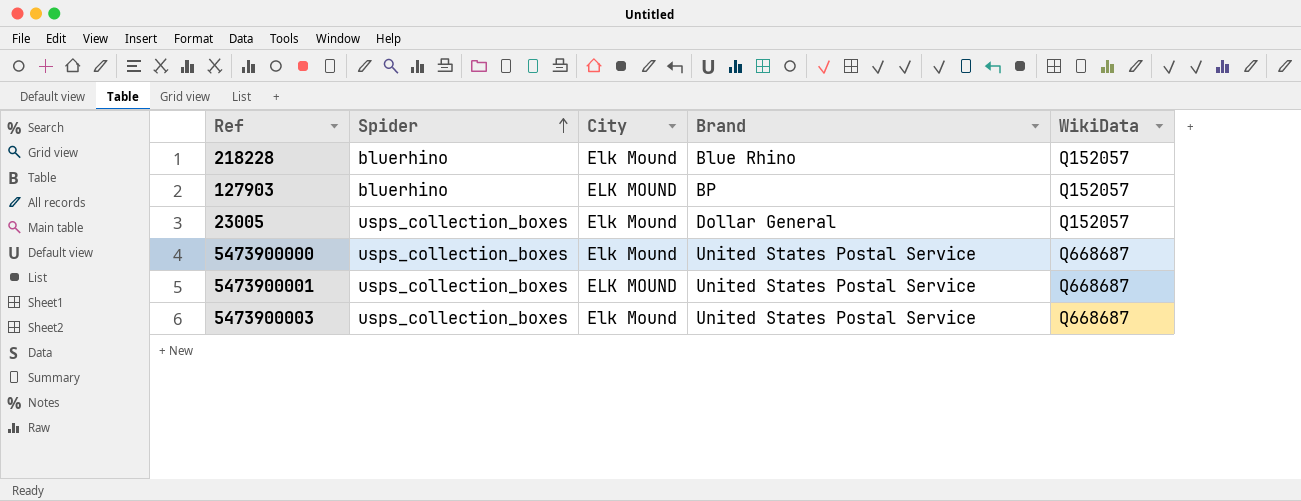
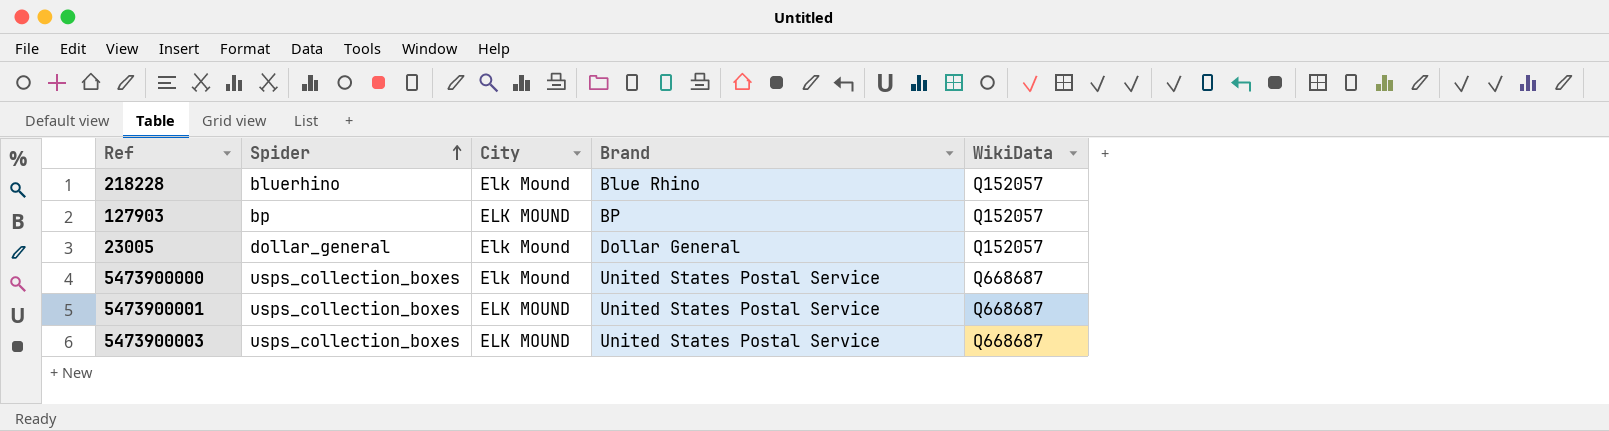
127903 | Spider: bluerhino -> bp
23005 | Spider: usps_collection_boxes -> dollar_general
5473900003 | City: Elk Mound -> ELK MOUND

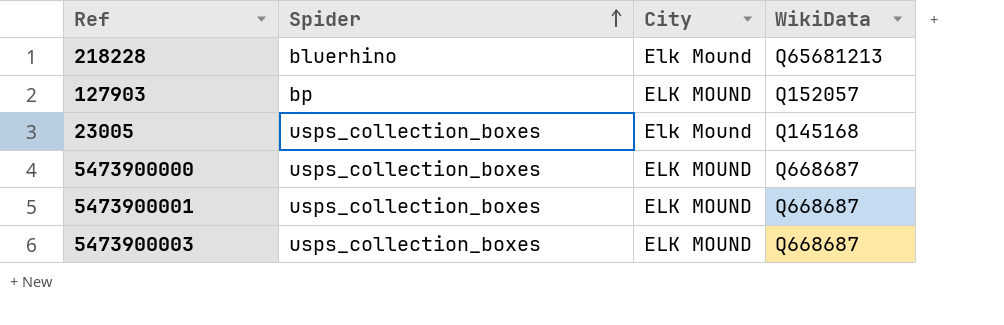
column Brand | position: 4 -> none
218228 | WikiData: Q152057 -> Q65681213
23005 | Spider: dollar_general -> usps_collection_boxes
23005 | WikiData: Q152057 -> Q145168
5473900000 | City: Elk Mound -> ELK MOUND

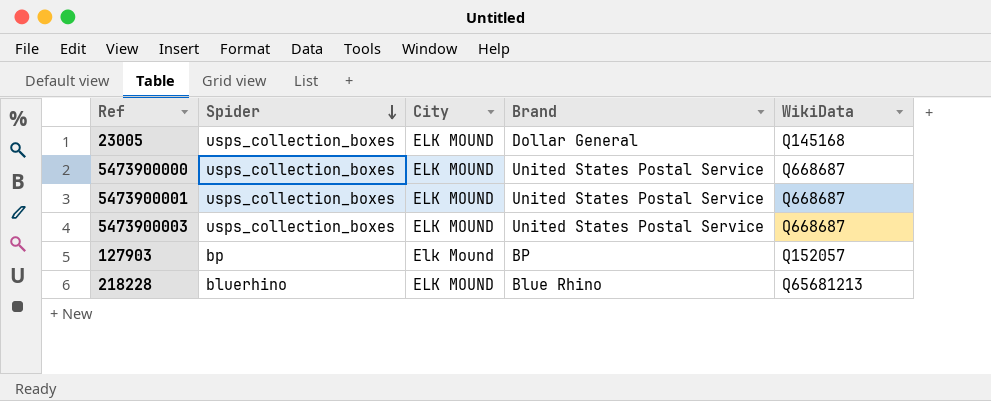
row order: Spider ascending -> Spider descending
column Brand | position: none -> 4
23005 | City: Elk Mound -> ELK MOUND
127903 | City: ELK MOUND -> Elk Mound
218228 | City: Elk Mound -> ELK MOUND

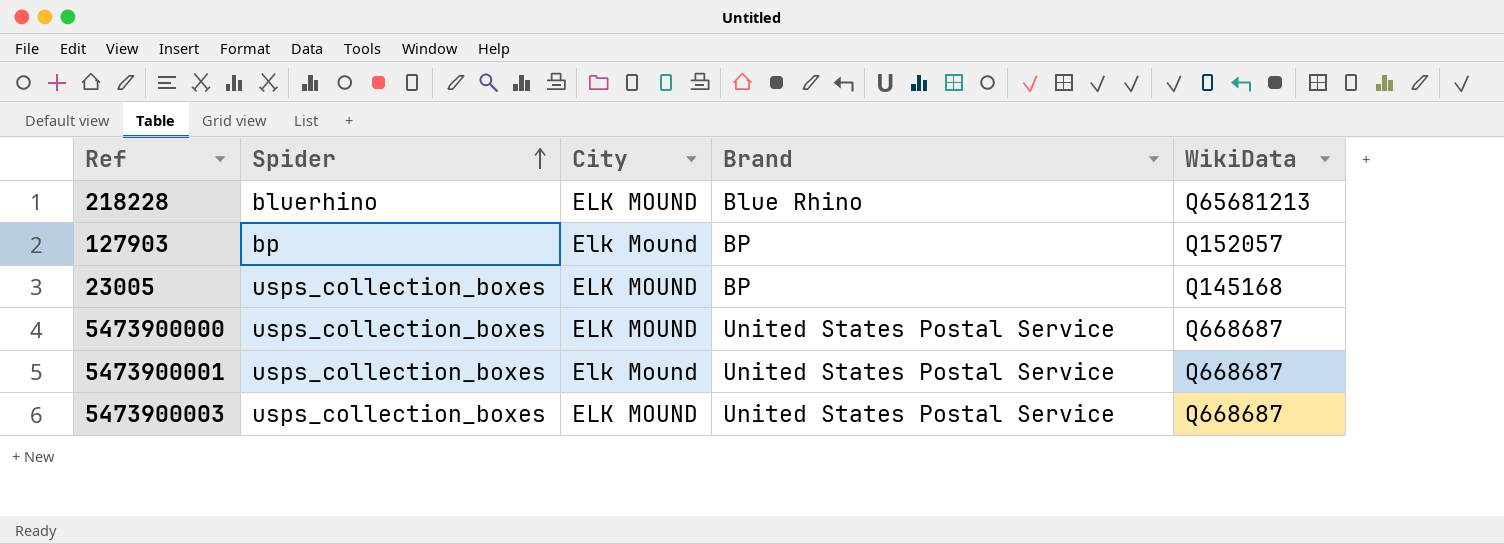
row order: Spider descending -> Spider ascending
23005 | Brand: Dollar General -> BP
5473900001 | City: ELK MOUND -> Elk Mound

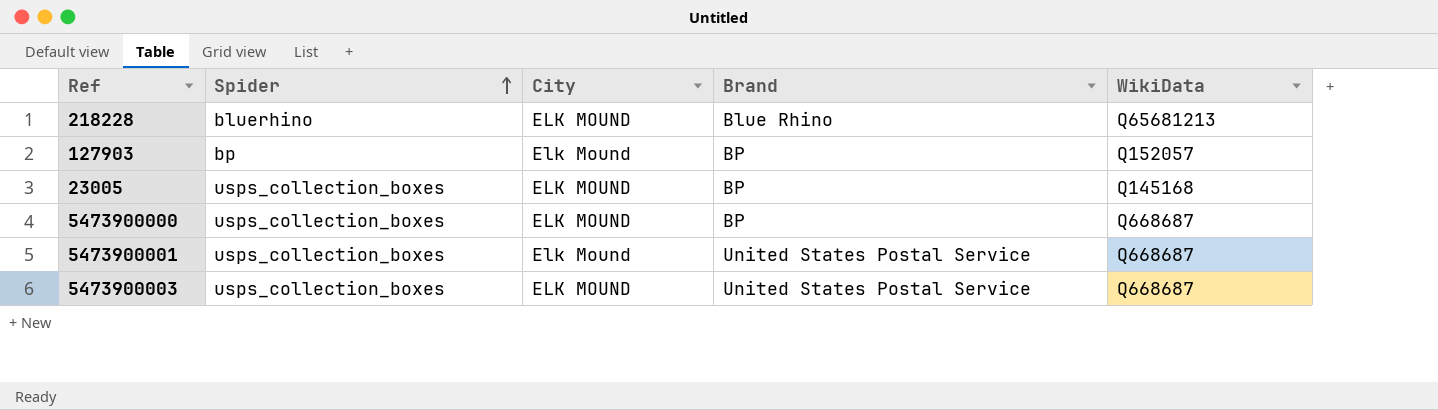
5473900000 | Brand: United States Postal Service -> BP

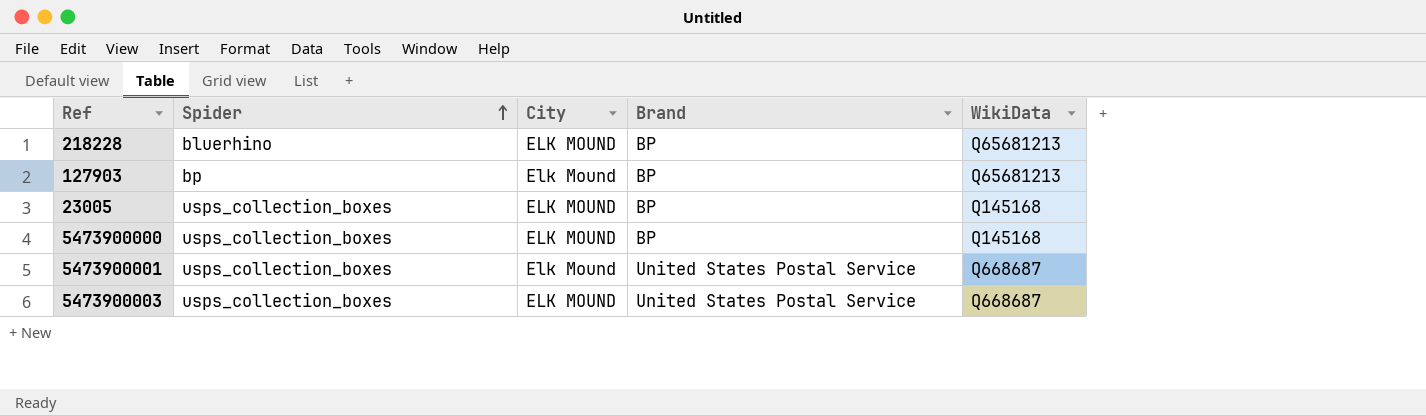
218228 | Brand: Blue Rhino -> BP
127903 | WikiData: Q152057 -> Q65681213
5473900000 | WikiData: Q668687 -> Q145168

